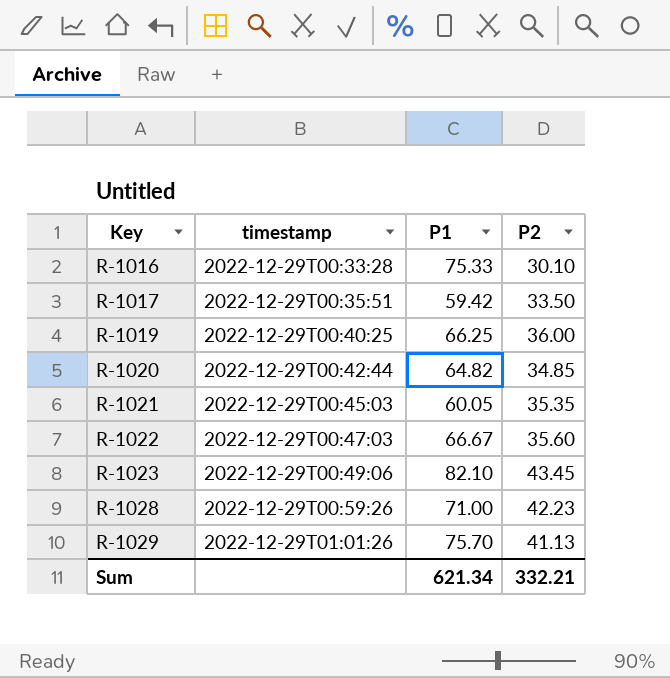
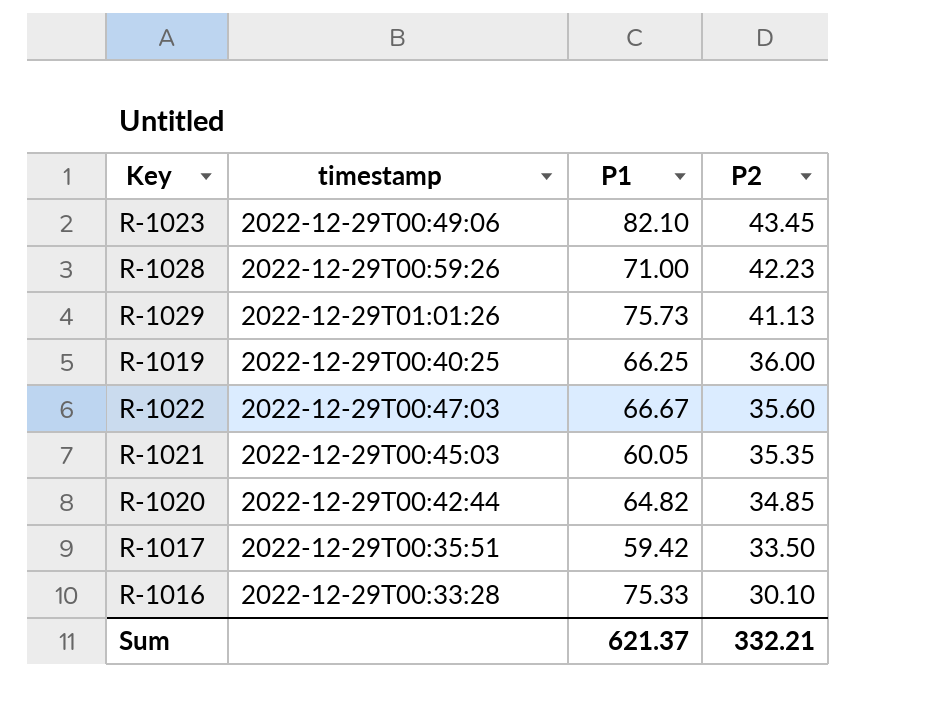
row order: Key ascending -> P2 descending
R-1029 | P1: 75.70 -> 75.73
Sum | P1: 621.34 -> 621.37

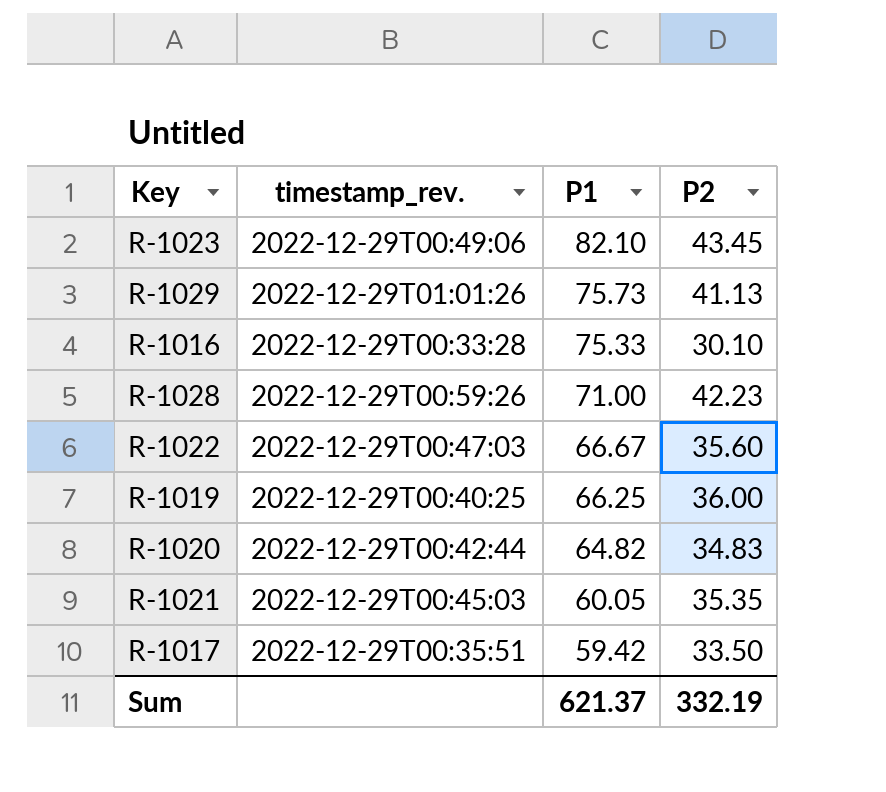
row order: P2 descending -> P1 descending
column name: timestamp -> timestamp_rev.
R-1020 | P2: 34.85 -> 34.83
Sum | P2: 332.21 -> 332.19

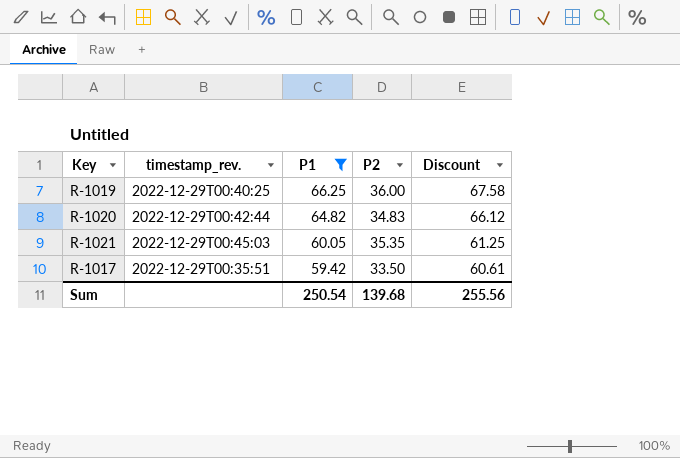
filter: none -> P1 <= 66.25
column Discount | formula: none -> [P1] * 1.02
Sum | P1: 621.37 -> 250.54
Sum | P2: 332.19 -> 139.68

